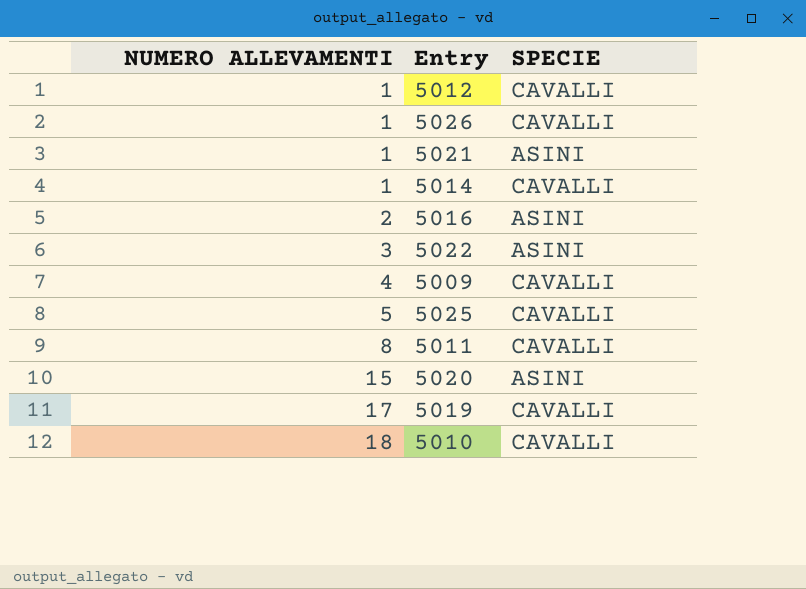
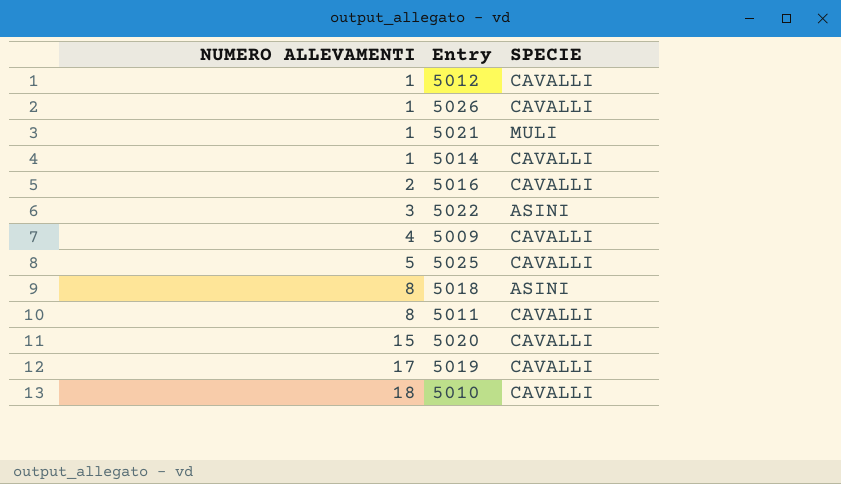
5021 | SPECIE: ASINI -> MULI
5016 | SPECIE: ASINI -> CAVALLI
row 5018: none -> 8 | ASINI
5020 | SPECIE: ASINI -> CAVALLI

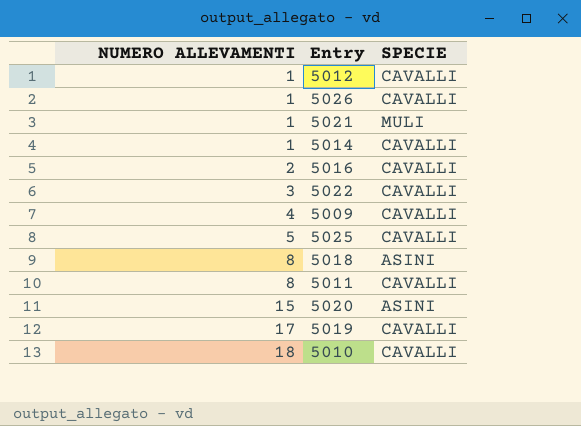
5022 | SPECIE: ASINI -> CAVALLI
5020 | SPECIE: CAVALLI -> ASINI

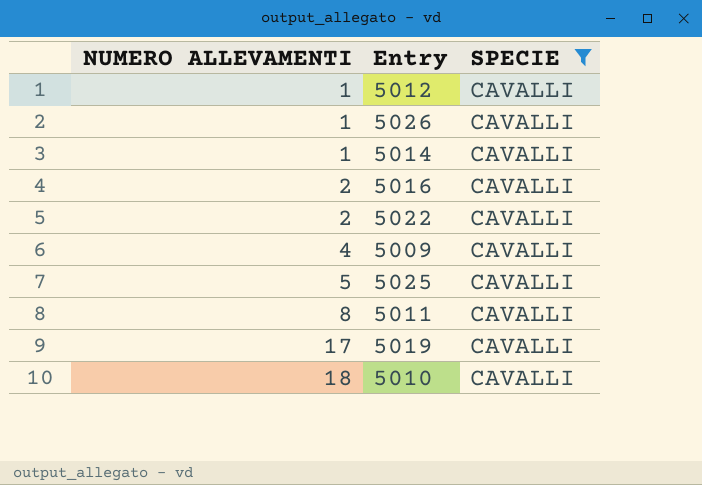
filter: none -> SPECIE = CAVALLI
5022 | NUMERO ALLEVAMENTI: 3 -> 2

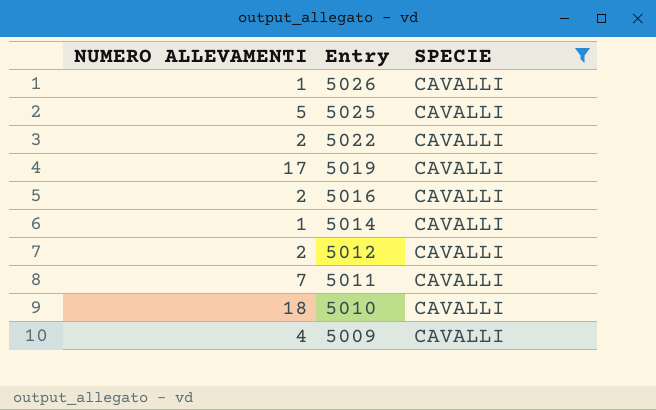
row order: NUMERO ALLEVAMENTI ascending -> Entry descending
5012 | NUMERO ALLEVAMENTI: 1 -> 2
5011 | NUMERO ALLEVAMENTI: 8 -> 7

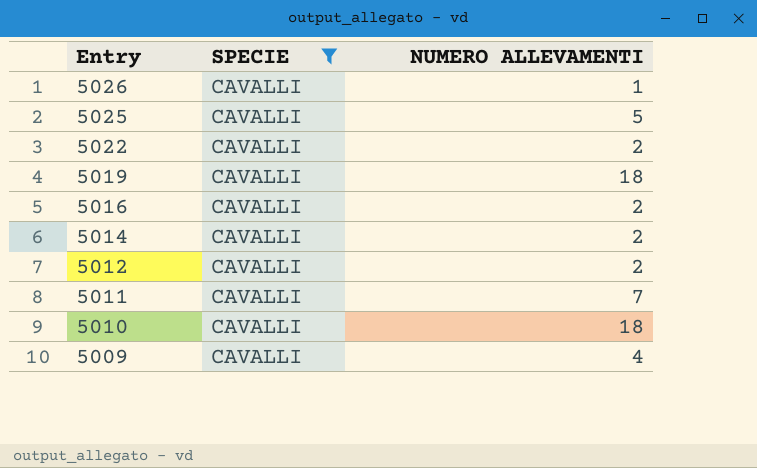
column NUMERO ALLEVAMENTI | position: 1 -> 3
5019 | NUMERO ALLEVAMENTI: 17 -> 18
5014 | NUMERO ALLEVAMENTI: 1 -> 2

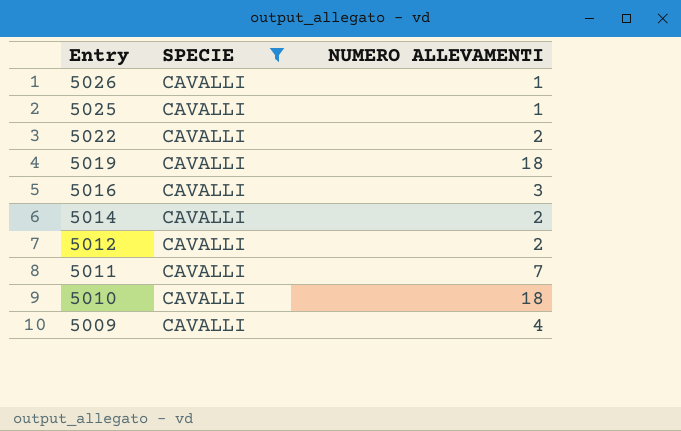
5025 | NUMERO ALLEVAMENTI: 5 -> 1
5016 | NUMERO ALLEVAMENTI: 2 -> 3

